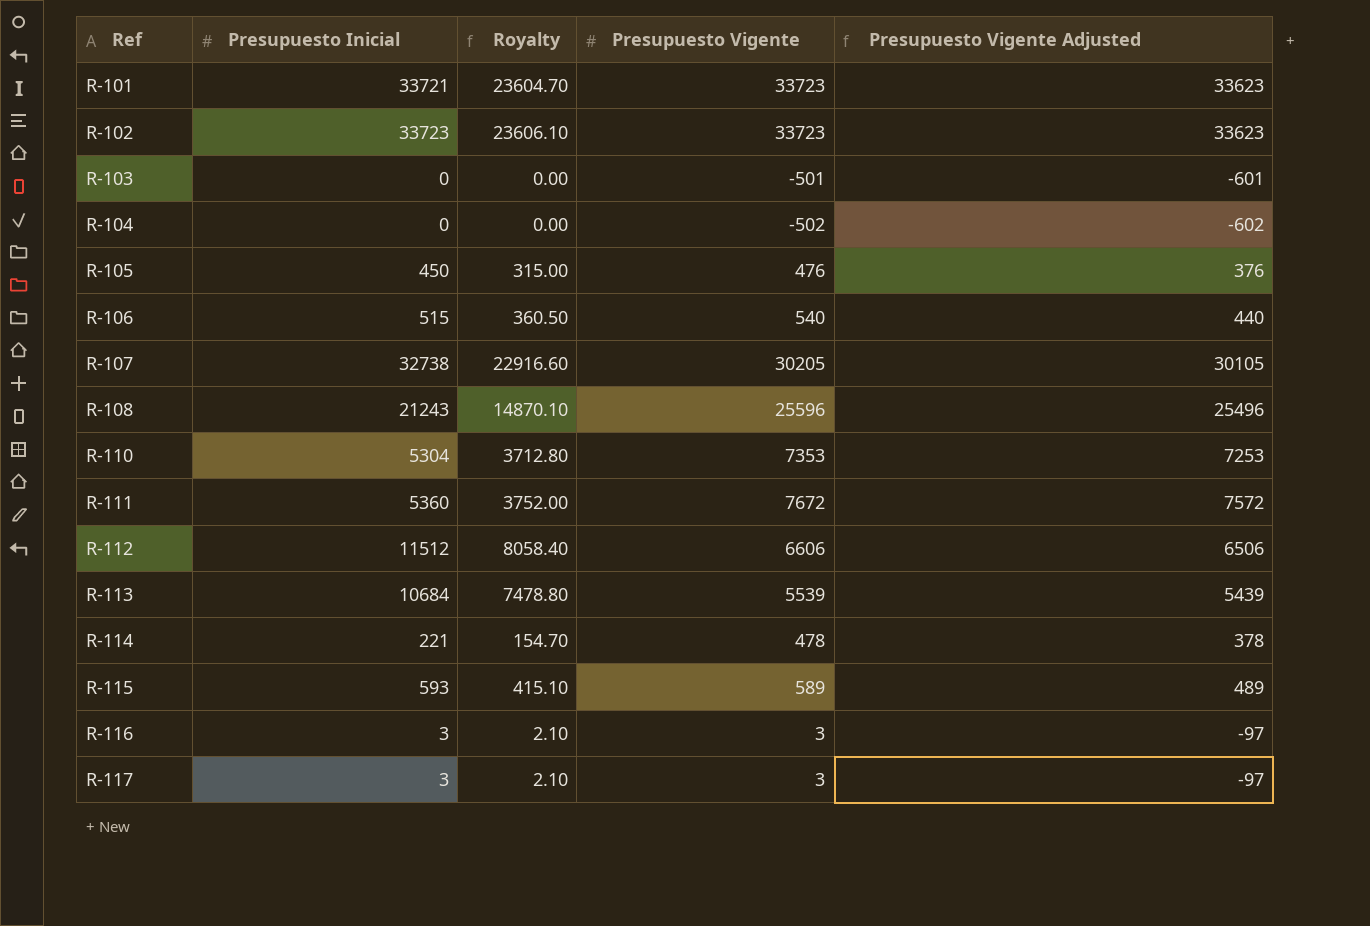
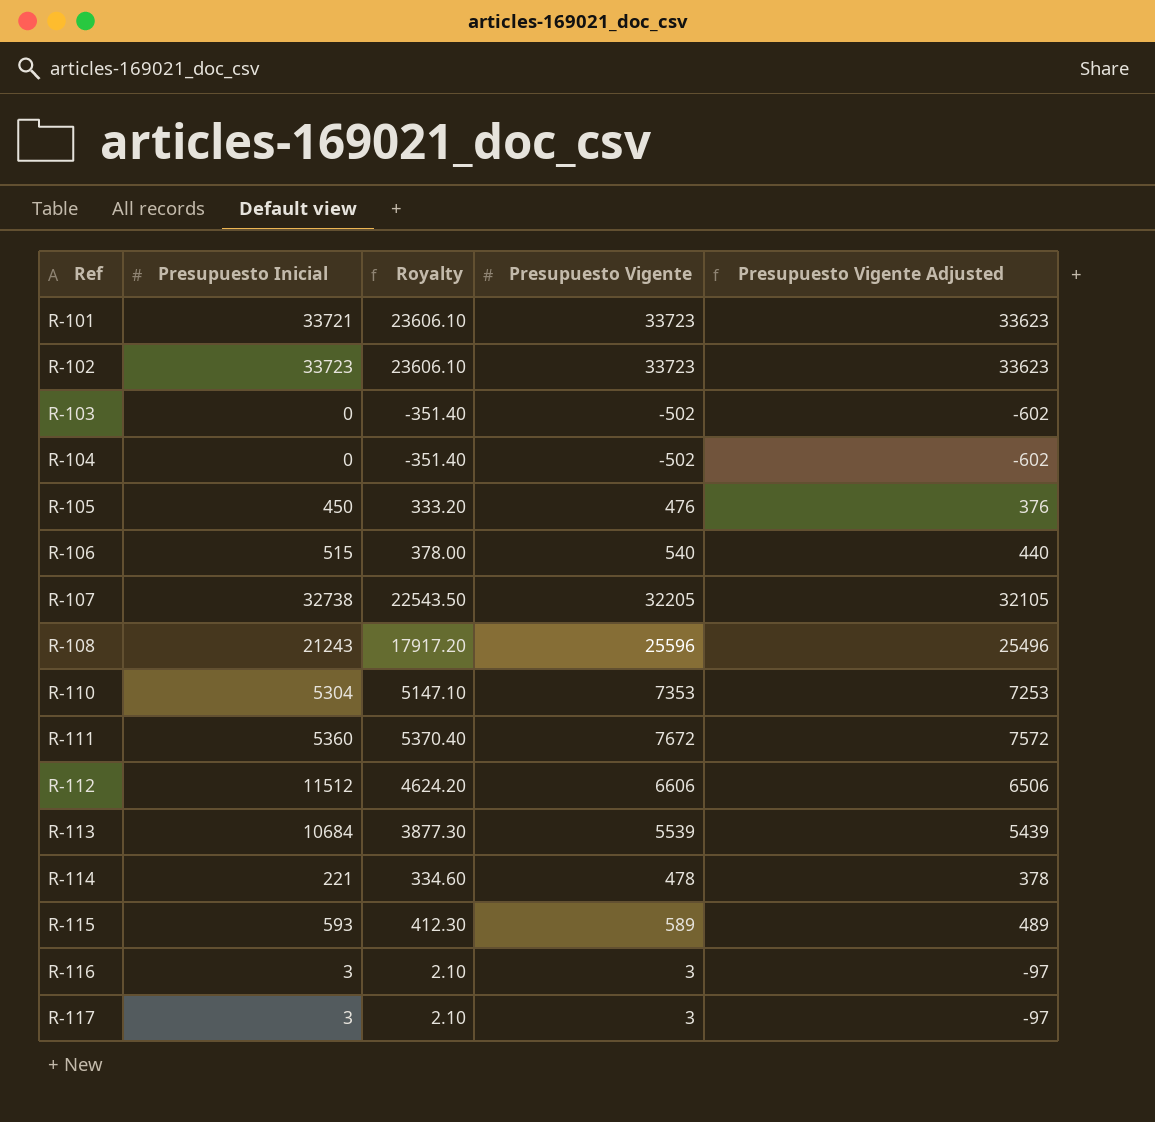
column Royalty | formula: [Presupuesto Inicial] * 0.7 -> [Presupuesto Vigente] * 0.7
R-103 | Presupuesto Vigente: -501 -> -502
R-103 | Presupuesto Vigente Adjusted: -601 -> -602
R-107 | Presupuesto Vigente: 30205 -> 32205
R-107 | Presupuesto Vigente Adjusted: 30105 -> 32105

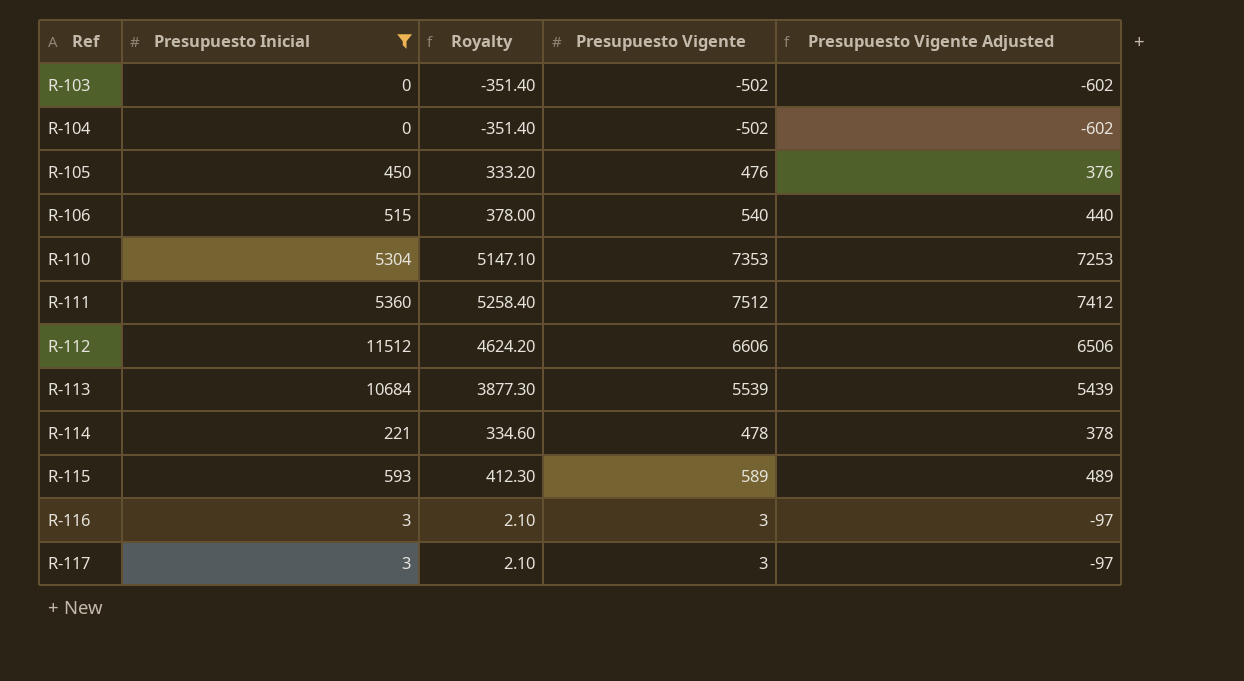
filter: none -> Presupuesto Inicial <= 11512
R-111 | Royalty: 5370.40 -> 5258.40
R-111 | Presupuesto Vigente: 7672 -> 7512
R-111 | Presupuesto Vigente Adjusted: 7572 -> 7412

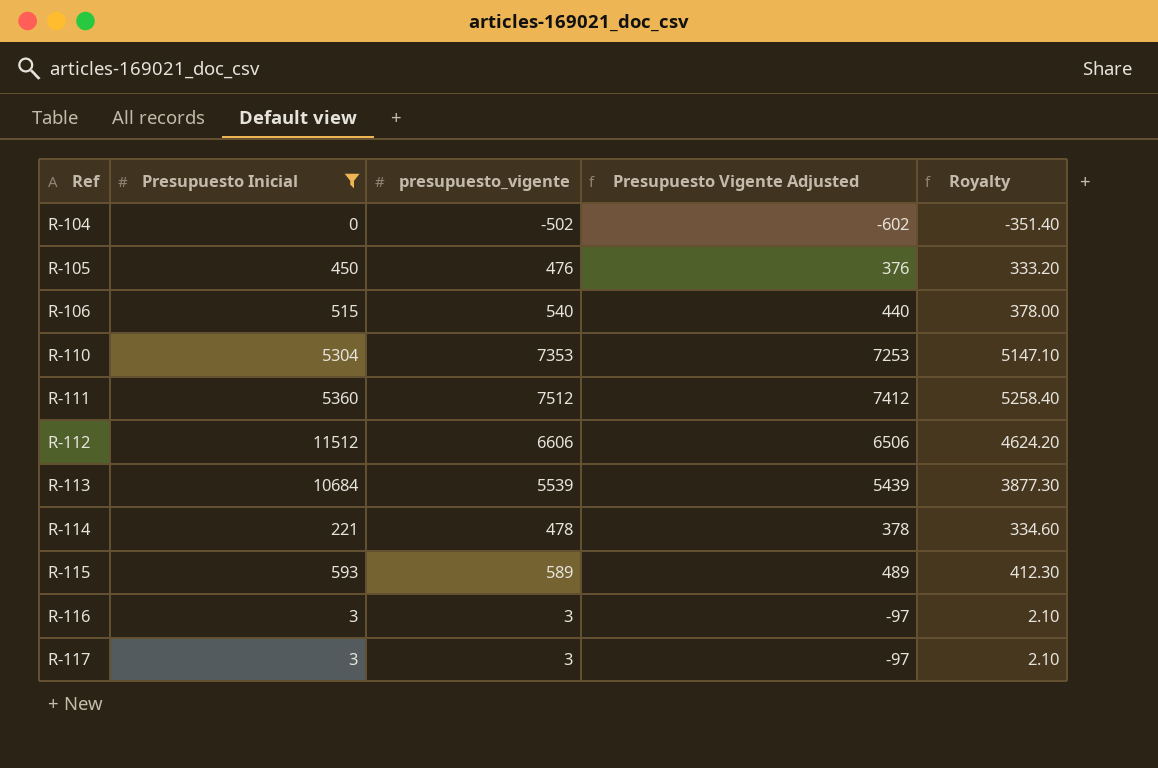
column name: Presupuesto Vigente -> presupuesto_vigente
column Royalty | position: 3 -> 5
row R-103: 0 | -351.40 | -502 | -602 -> none

